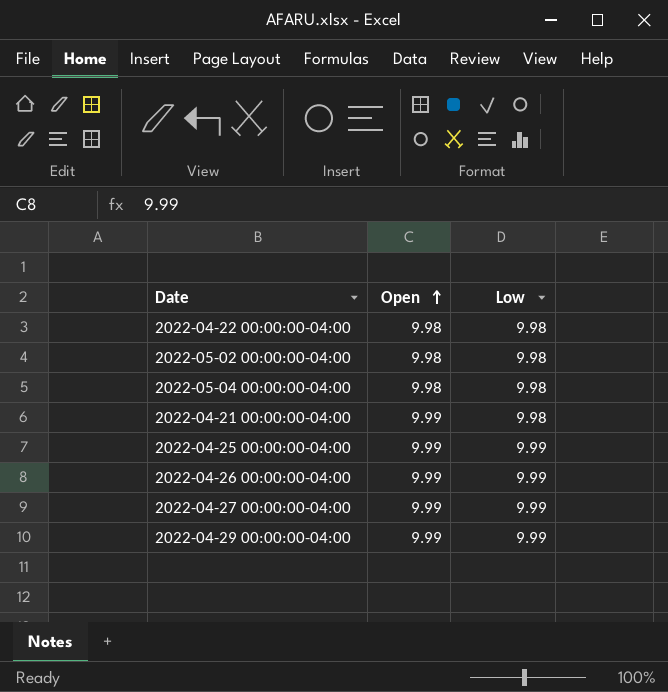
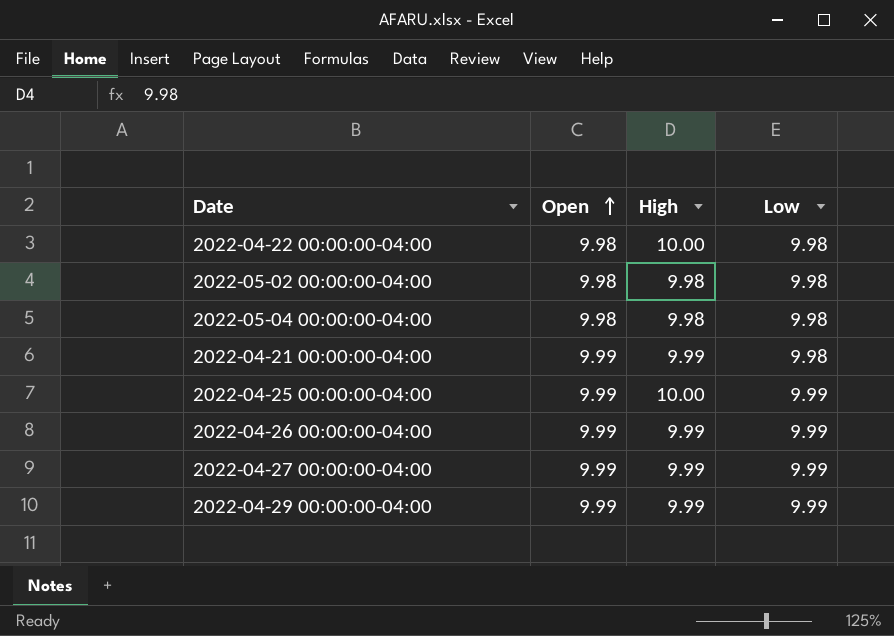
column High | position: none -> 3

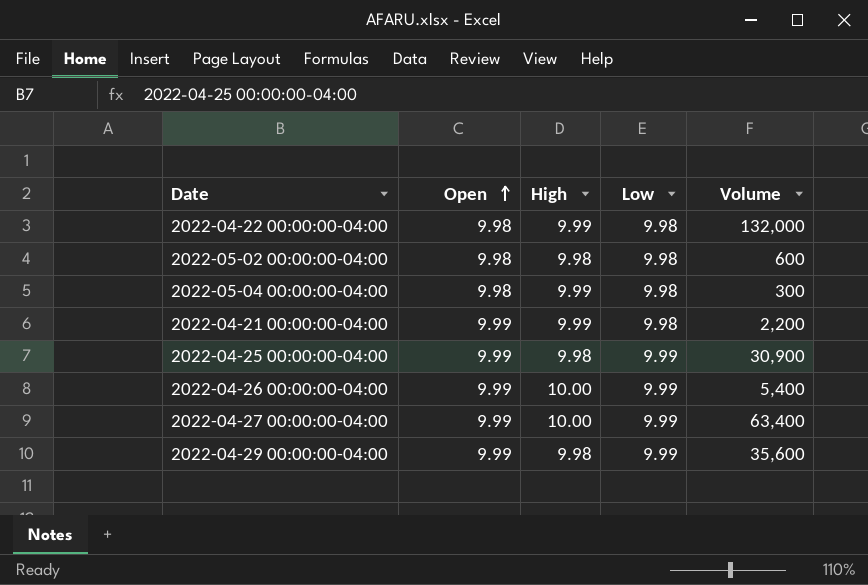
column Volume | position: none -> 5
2022-04-22 00:00:00-04:00 | High: 10.00 -> 9.99
2022-05-04 00:00:00-04:00 | High: 9.98 -> 9.99
2022-04-25 00:00:00-04:00 | High: 10.00 -> 9.98
2022-04-26 00:00:00-04:00 | High: 9.99 -> 10.00
2022-04-27 00:00:00-04:00 | High: 9.99 -> 10.00
2022-04-29 00:00:00-04:00 | High: 9.99 -> 9.98

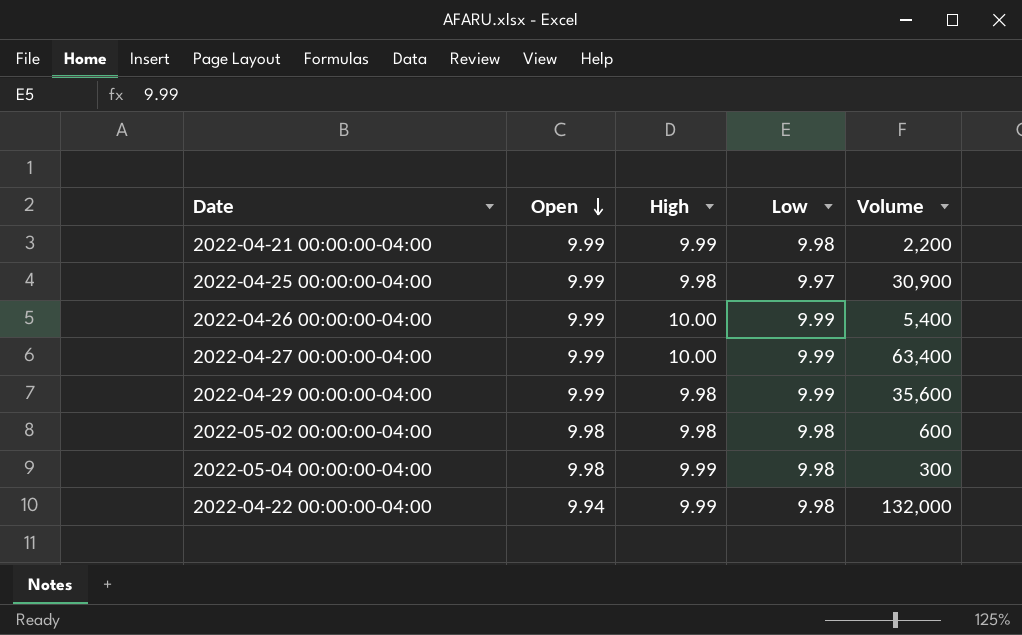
row order: Open ascending -> Open descending
2022-04-25 00:00:00-04:00 | Low: 9.99 -> 9.97
2022-04-22 00:00:00-04:00 | Open: 9.98 -> 9.94

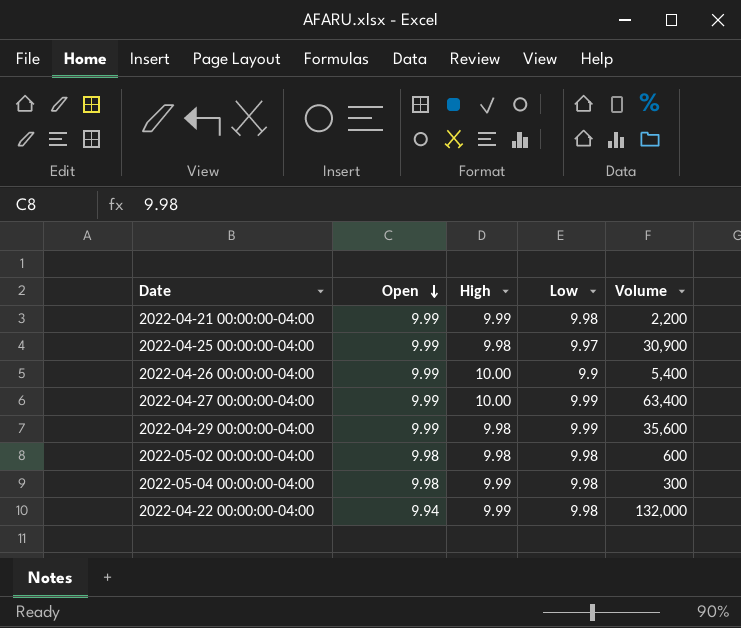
2022-04-26 00:00:00-04:00 | Low: 9.99 -> 9.9

